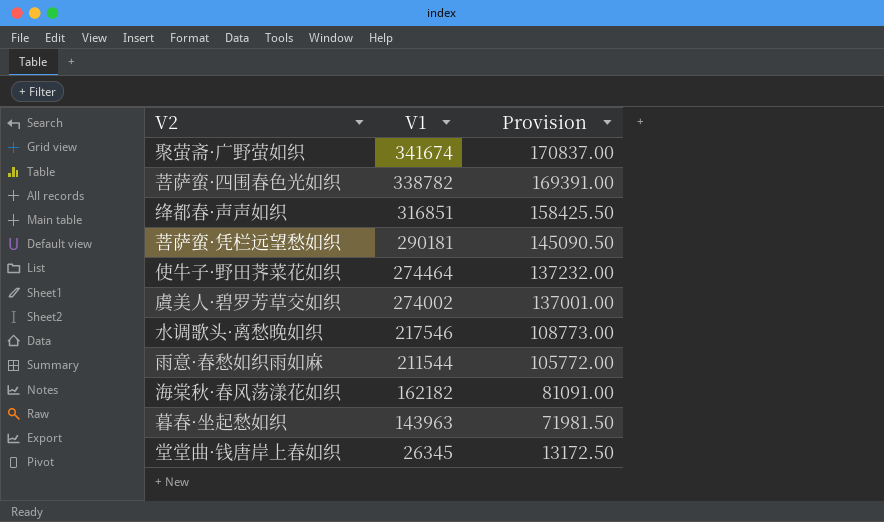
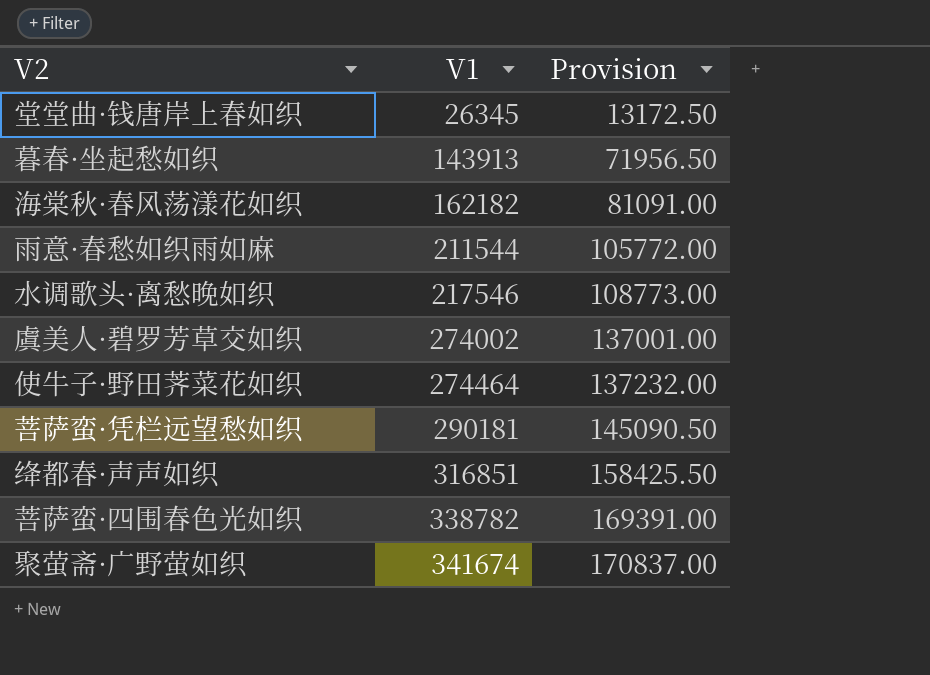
row order: V1 descending -> V1 ascending
暮春·坐起愁如织 | V1: 143963 -> 143913
暮春·坐起愁如织 | Provision: 71981.50 -> 71956.50

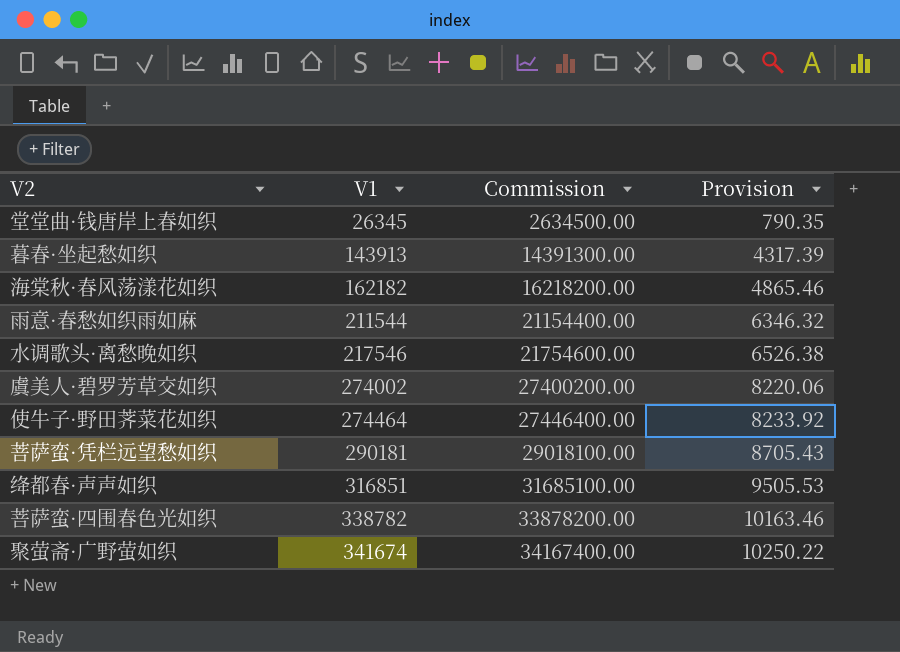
column Commission | formula: none -> [V1] * 100
column Provision | formula: [V1] * 0.5 -> [V1] * 0.03

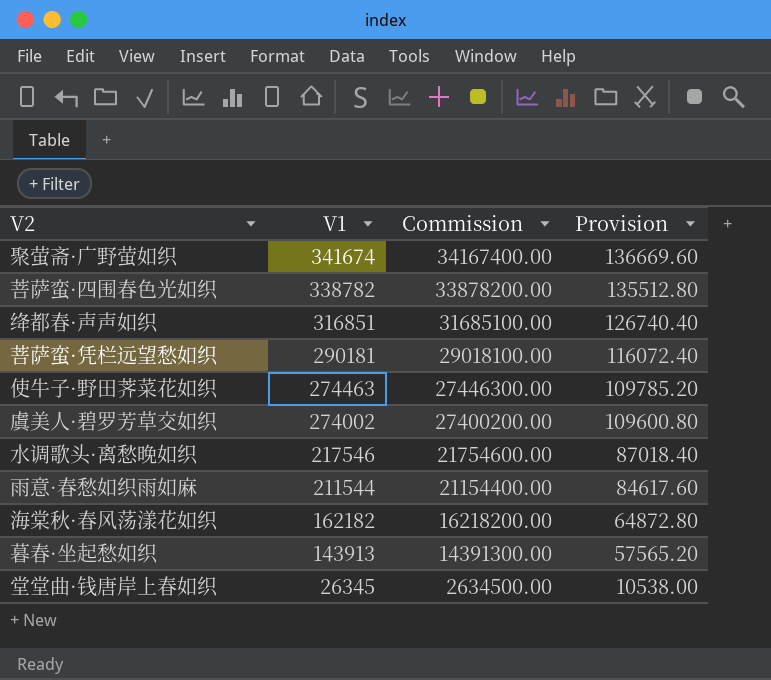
row order: V1 ascending -> V1 descending
column Provision | formula: [V1] * 0.03 -> [V1] * 0.4
使牛子·野田荠菜花如织 | V1: 274464 -> 274463
使牛子·野田荠菜花如织 | Commission: 27446400.00 -> 27446300.00

